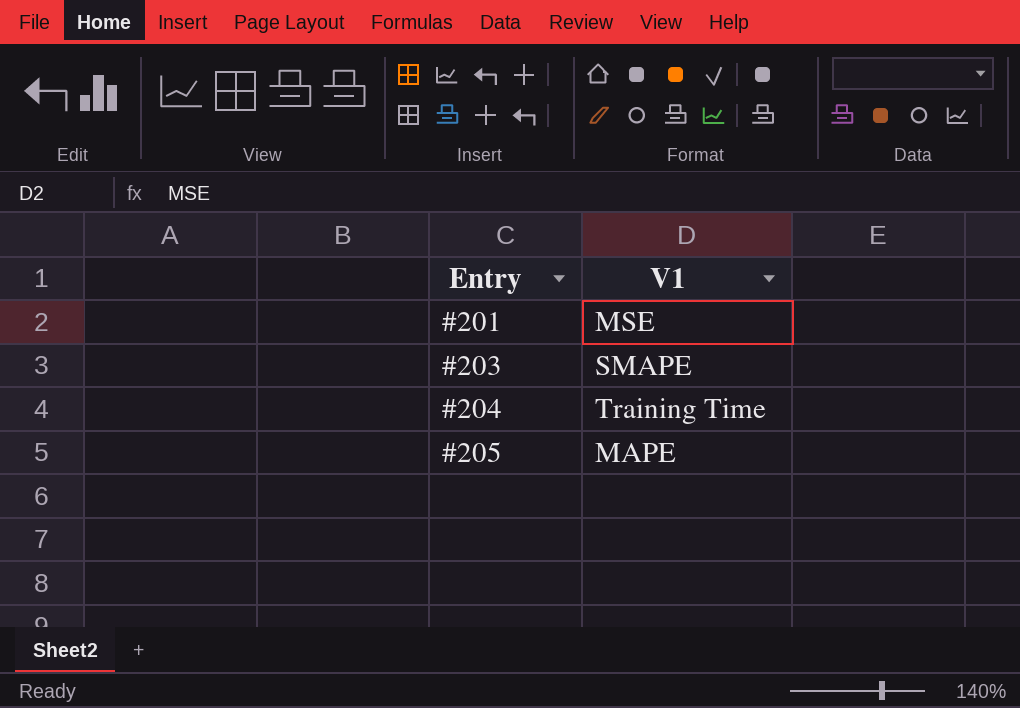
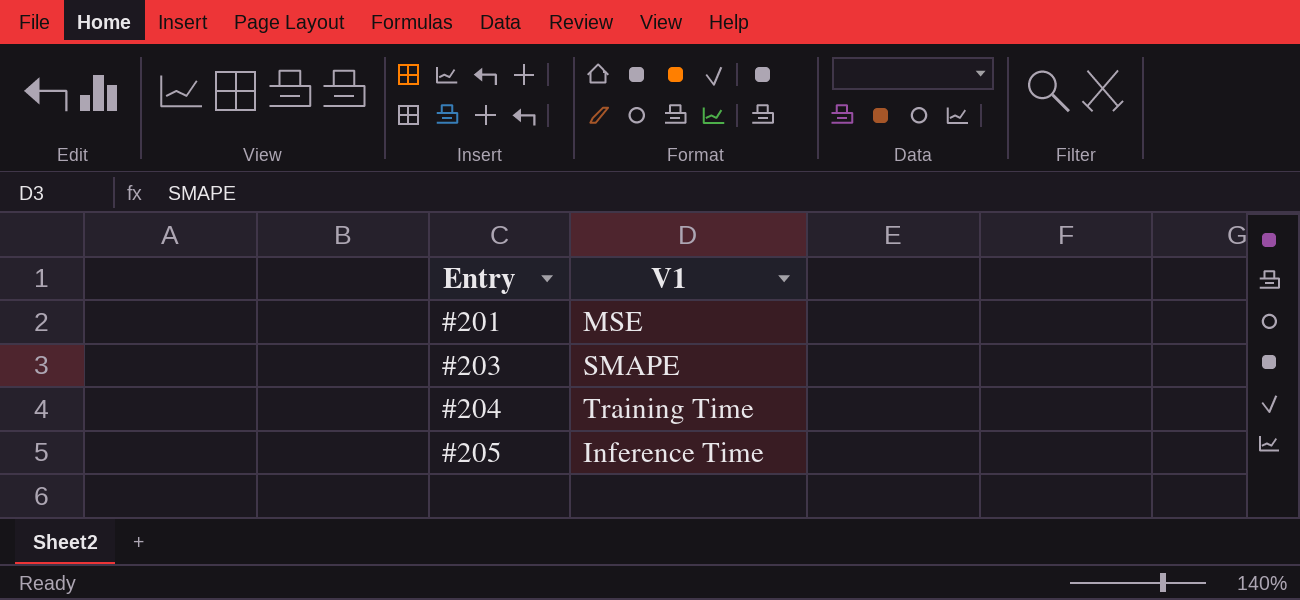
#205 | V1: MAPE -> Inference Time

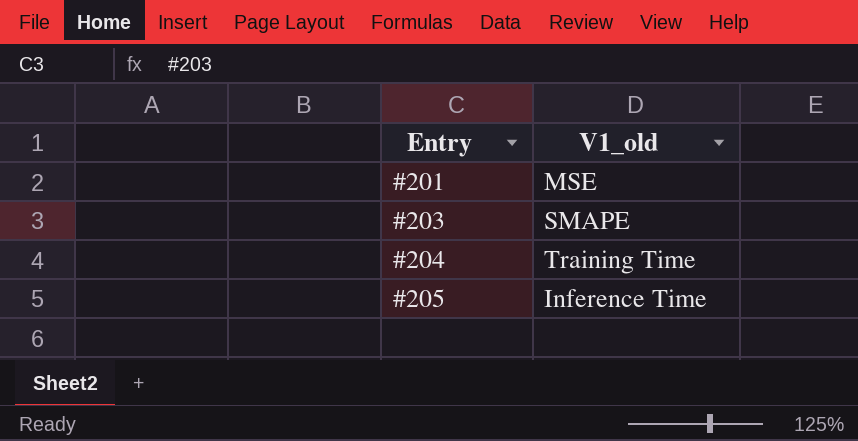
column name: V1 -> V1_old

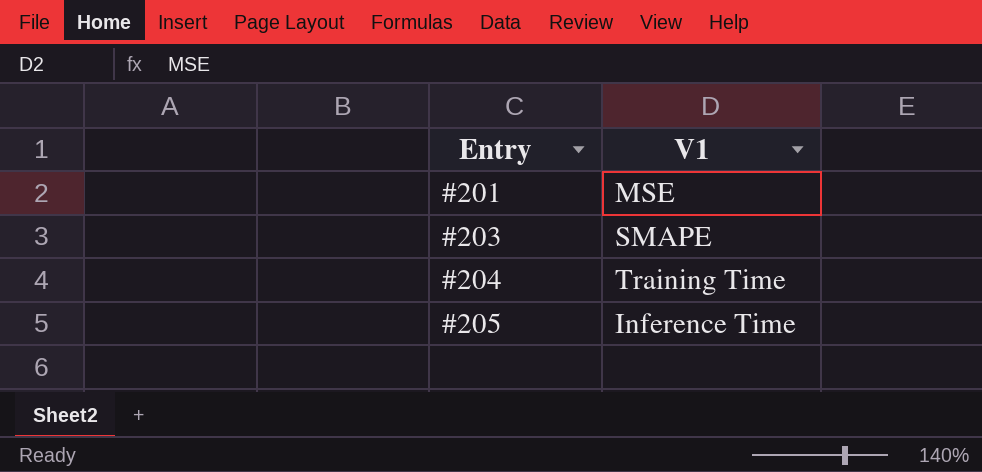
column name: V1_old -> V1

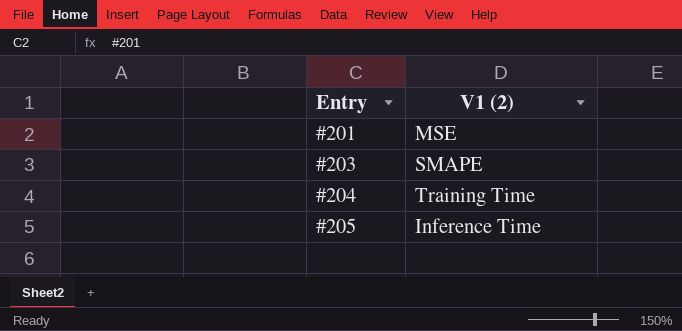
column name: V1 -> V1 (2)

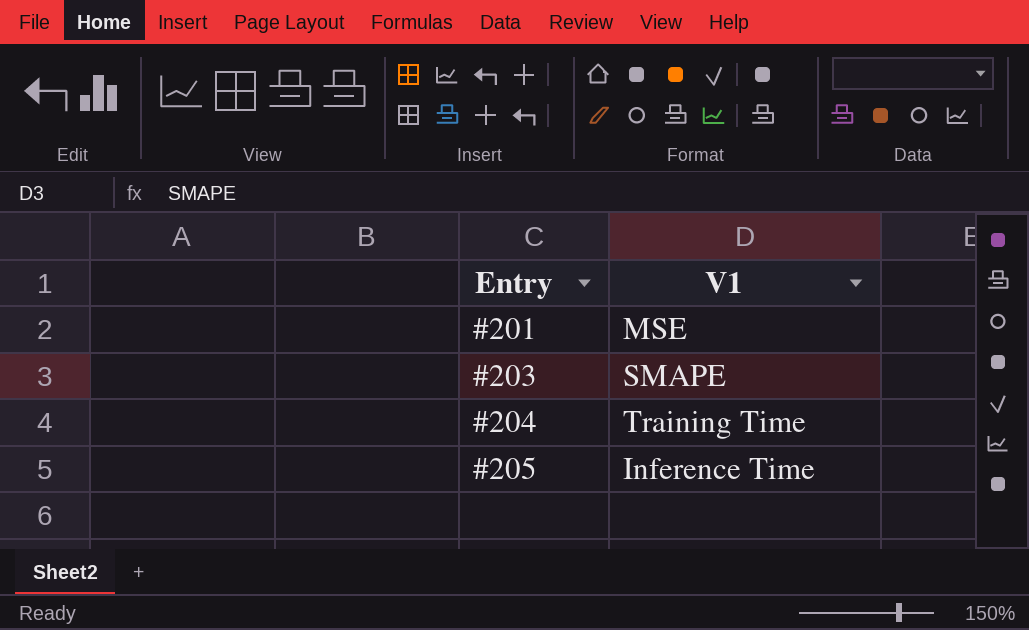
column name: V1 (2) -> V1

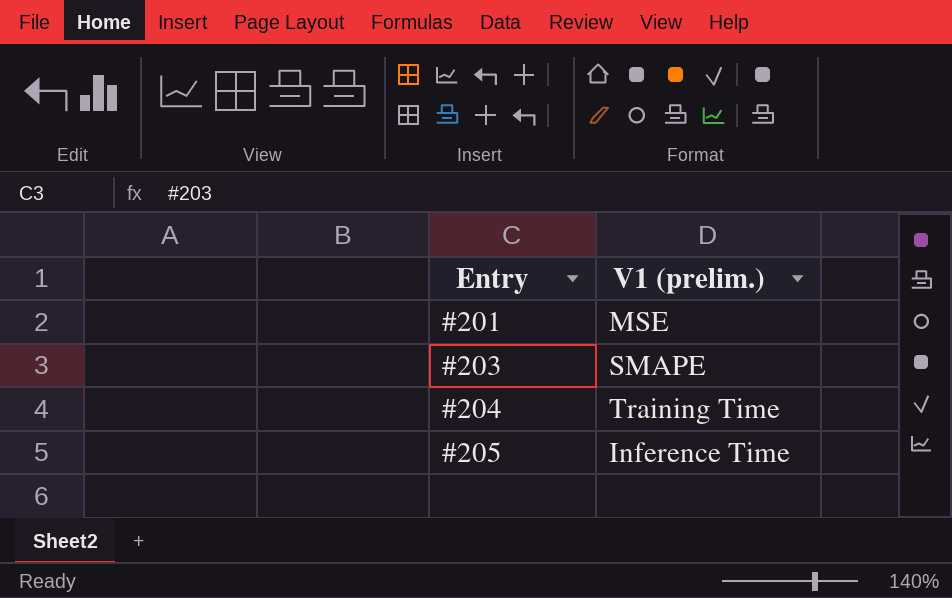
column name: V1 -> V1 (prelim.)

